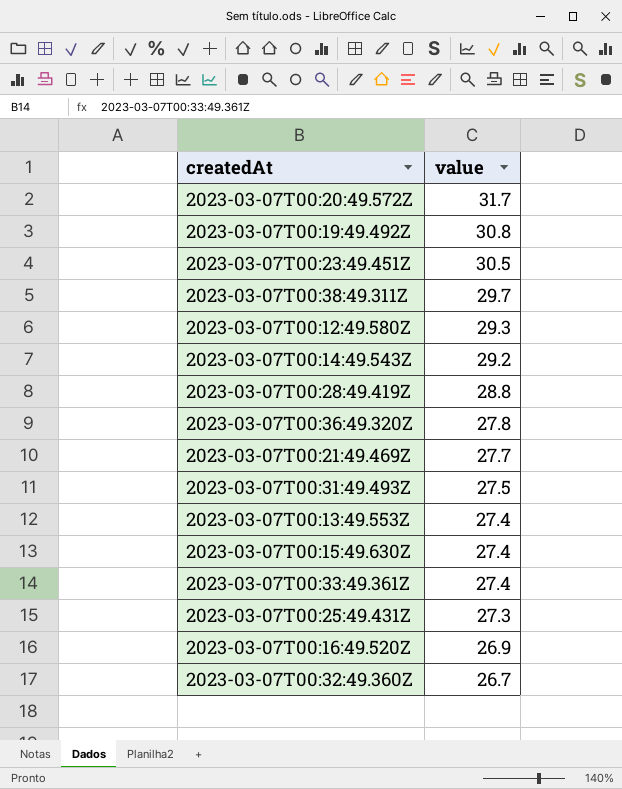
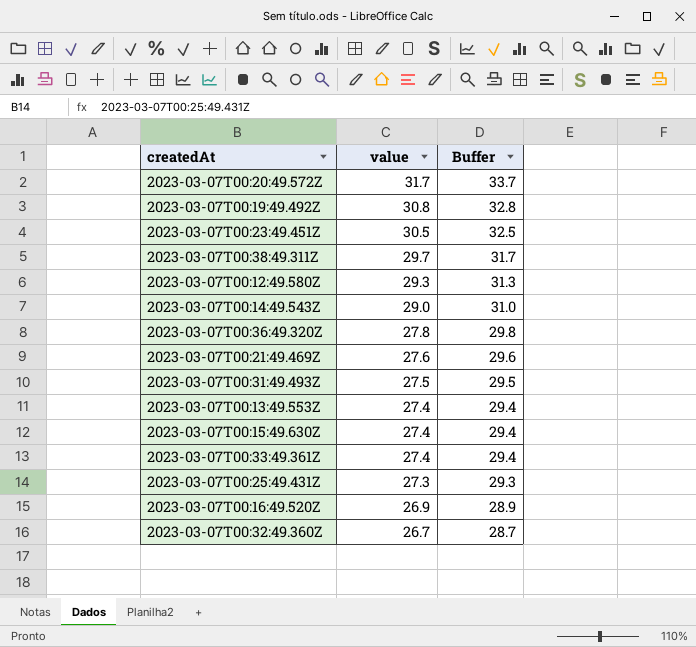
column Buffer | formula: none -> [value] + 2
row 2023-03-07T00:28:49.419Z: 28.8 -> none
2023-03-07T00:14:49.543Z | value: 29.2 -> 29.0
2023-03-07T00:21:49.469Z | value: 27.7 -> 27.6

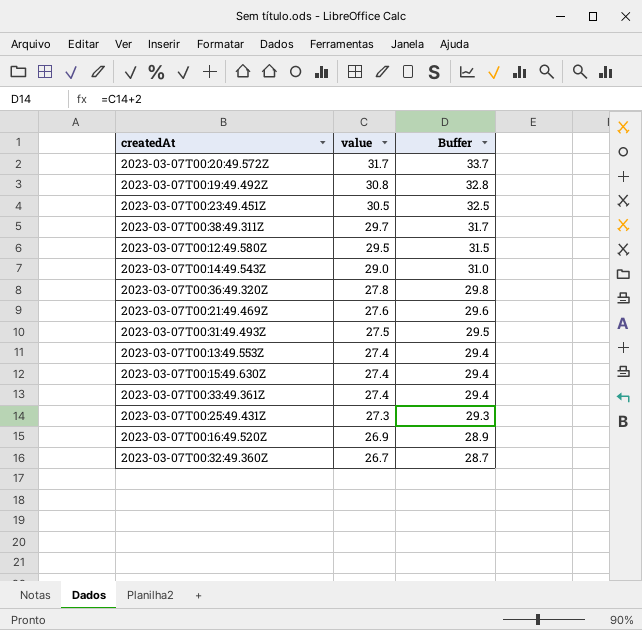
2023-03-07T00:12:49.580Z | value: 29.3 -> 29.5
2023-03-07T00:12:49.580Z | Buffer: 31.3 -> 31.5

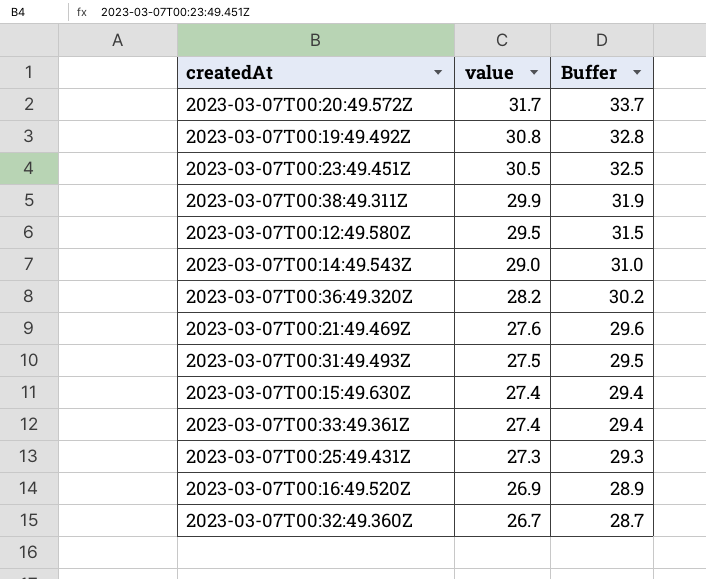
row 2023-03-07T00:13:49.553Z: 27.4 | 29.4 -> none
2023-03-07T00:38:49.311Z | value: 29.7 -> 29.9
2023-03-07T00:38:49.311Z | Buffer: 31.7 -> 31.9
2023-03-07T00:36:49.320Z | value: 27.8 -> 28.2
2023-03-07T00:36:49.320Z | Buffer: 29.8 -> 30.2

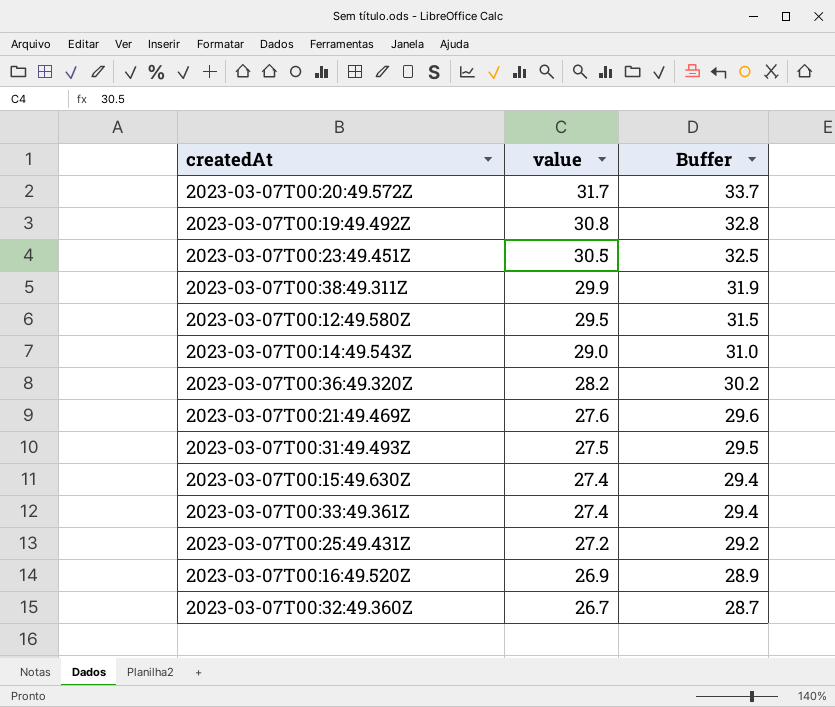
2023-03-07T00:25:49.431Z | value: 27.3 -> 27.2
2023-03-07T00:25:49.431Z | Buffer: 29.3 -> 29.2

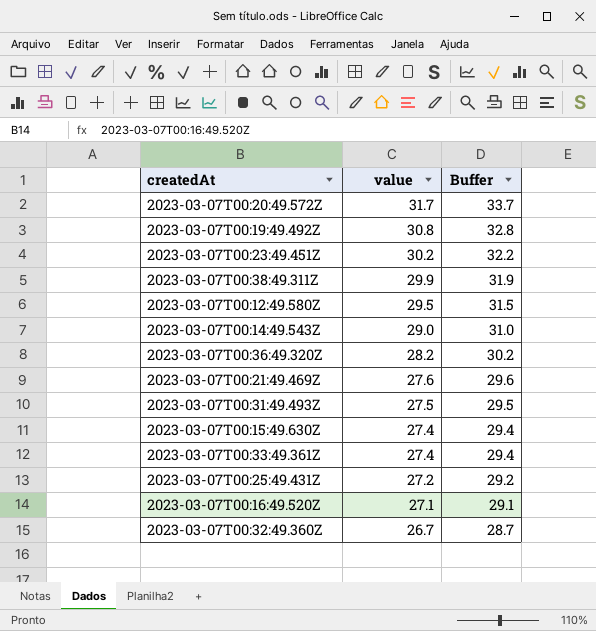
2023-03-07T00:23:49.451Z | value: 30.5 -> 30.2
2023-03-07T00:23:49.451Z | Buffer: 32.5 -> 32.2
2023-03-07T00:16:49.520Z | value: 26.9 -> 27.1
2023-03-07T00:16:49.520Z | Buffer: 28.9 -> 29.1

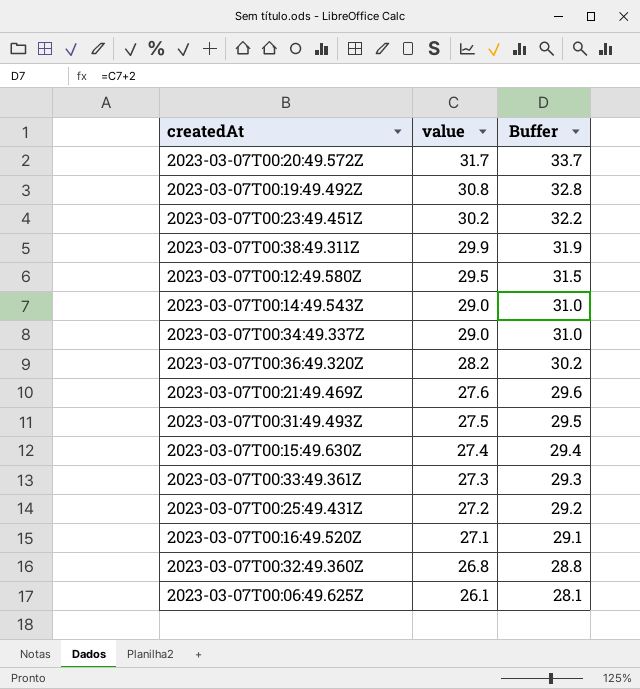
row 2023-03-07T00:34:49.337Z: none -> 29.0 | 31.0
2023-03-07T00:33:49.361Z | value: 27.4 -> 27.3
2023-03-07T00:33:49.361Z | Buffer: 29.4 -> 29.3
2023-03-07T00:32:49.360Z | value: 26.7 -> 26.8
2023-03-07T00:32:49.360Z | Buffer: 28.7 -> 28.8
row 2023-03-07T00:06:49.625Z: none -> 26.1 | 28.1

